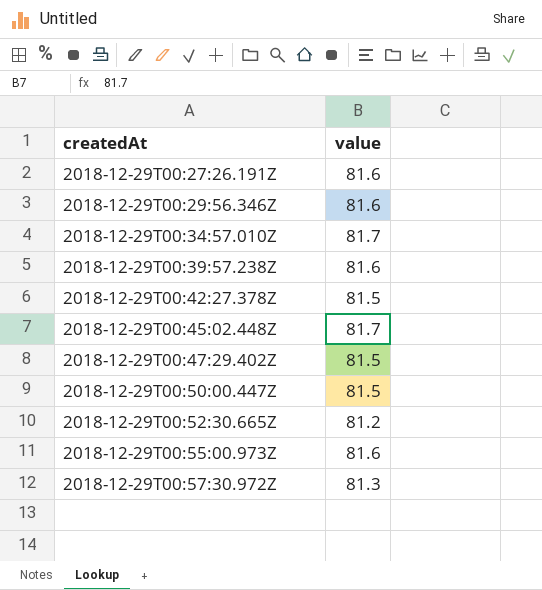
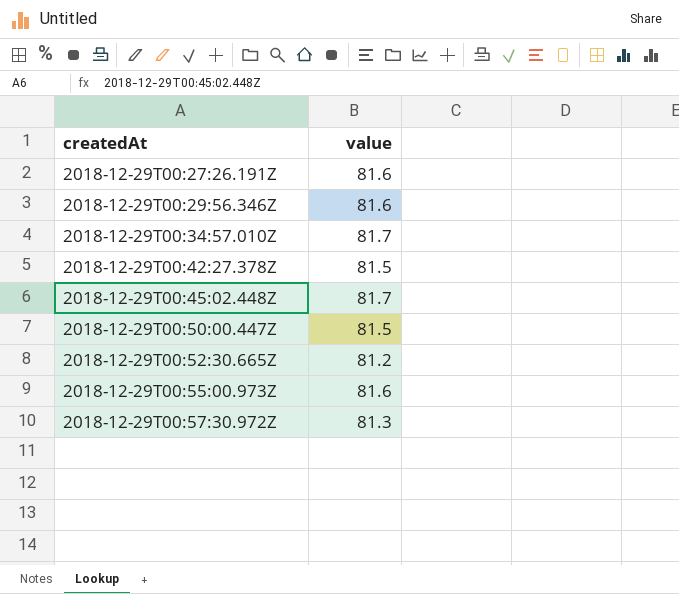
row 2018-12-29T00:39:57.238Z: 81.6 -> none
row 2018-12-29T00:47:29.402Z: 81.5 -> none

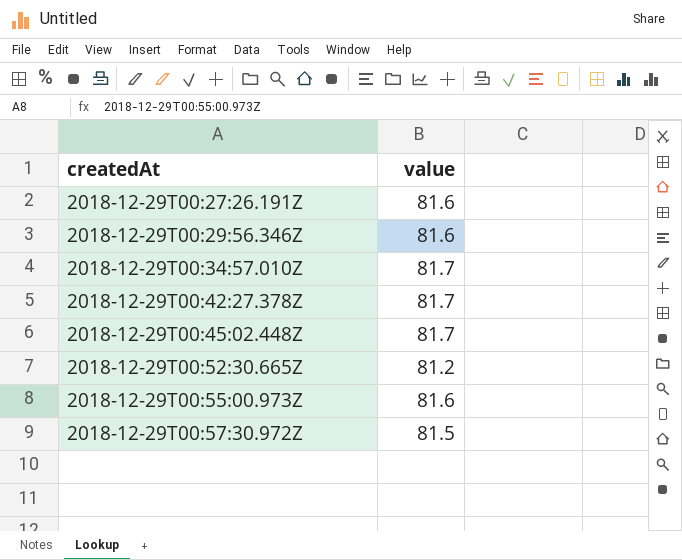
row 2018-12-29T00:50:00.447Z: 81.5 -> none
2018-12-29T00:42:27.378Z | value: 81.5 -> 81.7
2018-12-29T00:57:30.972Z | value: 81.3 -> 81.5

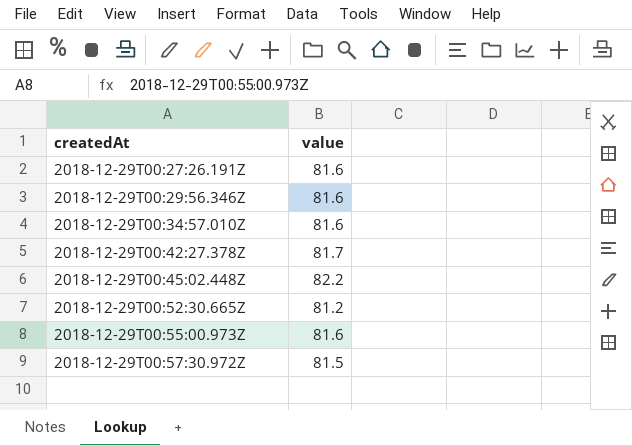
2018-12-29T00:34:57.010Z | value: 81.7 -> 81.6
2018-12-29T00:45:02.448Z | value: 81.7 -> 82.2

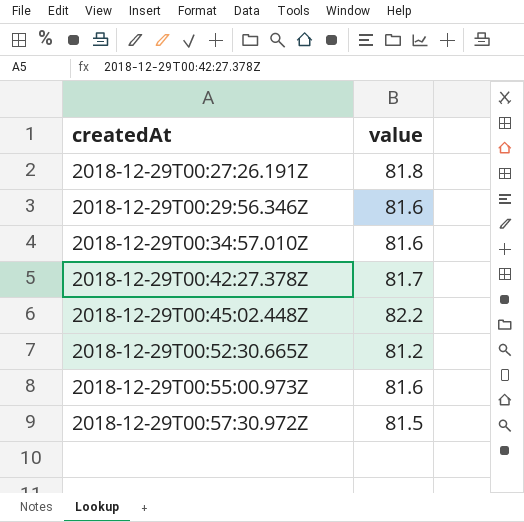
2018-12-29T00:27:26.191Z | value: 81.6 -> 81.8

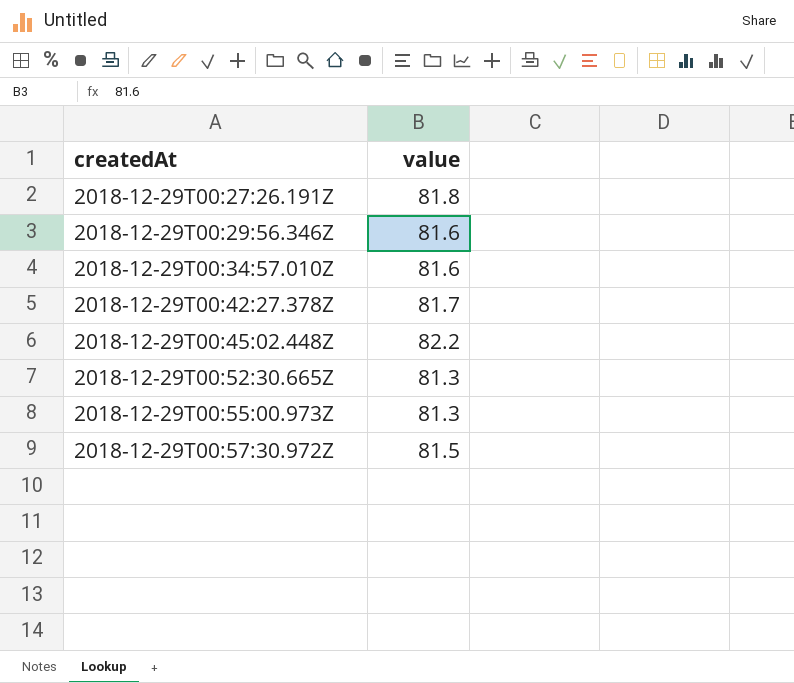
2018-12-29T00:52:30.665Z | value: 81.2 -> 81.3
2018-12-29T00:55:00.973Z | value: 81.6 -> 81.3

